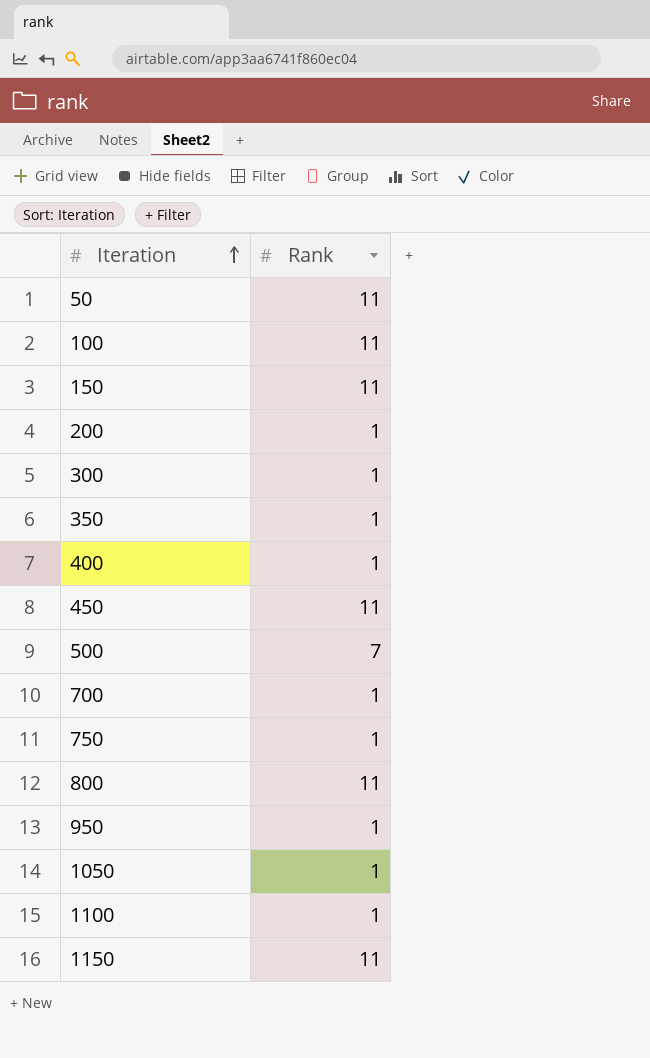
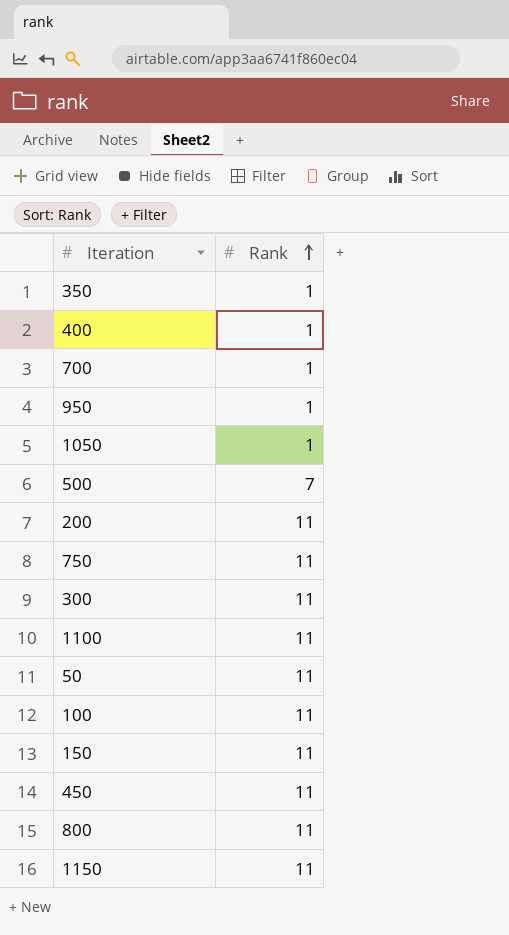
row order: Iteration ascending -> Rank ascending
200 | Rank: 1 -> 11
750 | Rank: 1 -> 11
300 | Rank: 1 -> 11
1100 | Rank: 1 -> 11

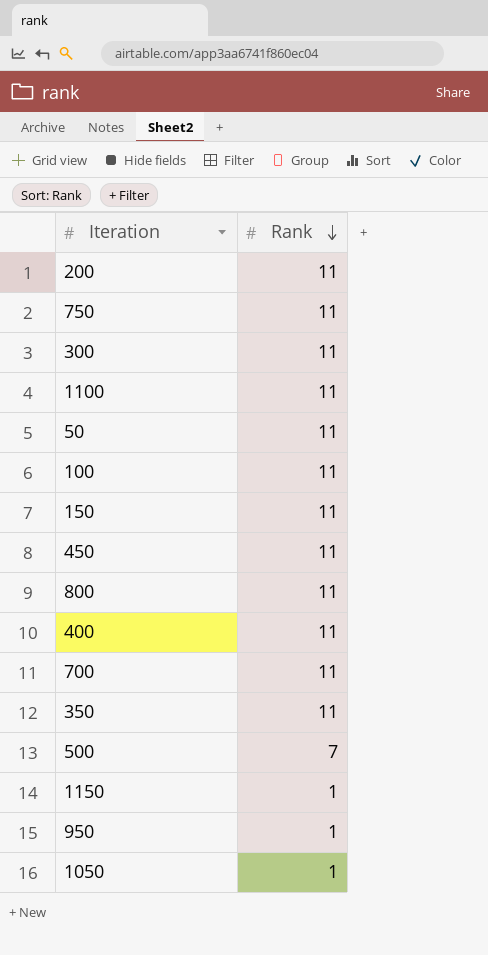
row order: Rank ascending -> Rank descending
400 | Rank: 1 -> 11
700 | Rank: 1 -> 11
350 | Rank: 1 -> 11
1150 | Rank: 11 -> 1

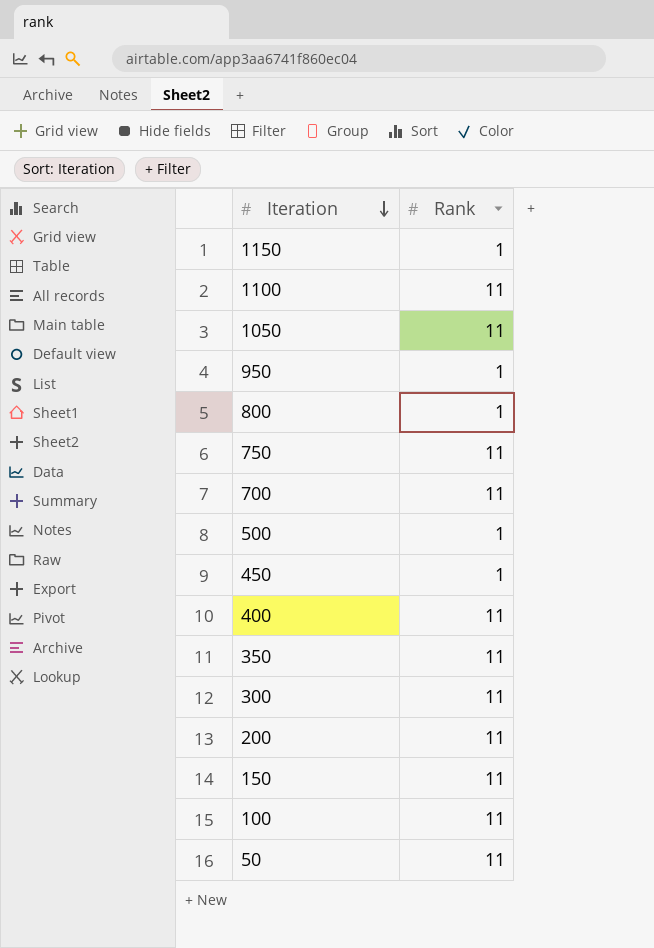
row order: Rank descending -> Iteration descending
1050 | Rank: 1 -> 11
800 | Rank: 11 -> 1
500 | Rank: 7 -> 1
450 | Rank: 11 -> 1

